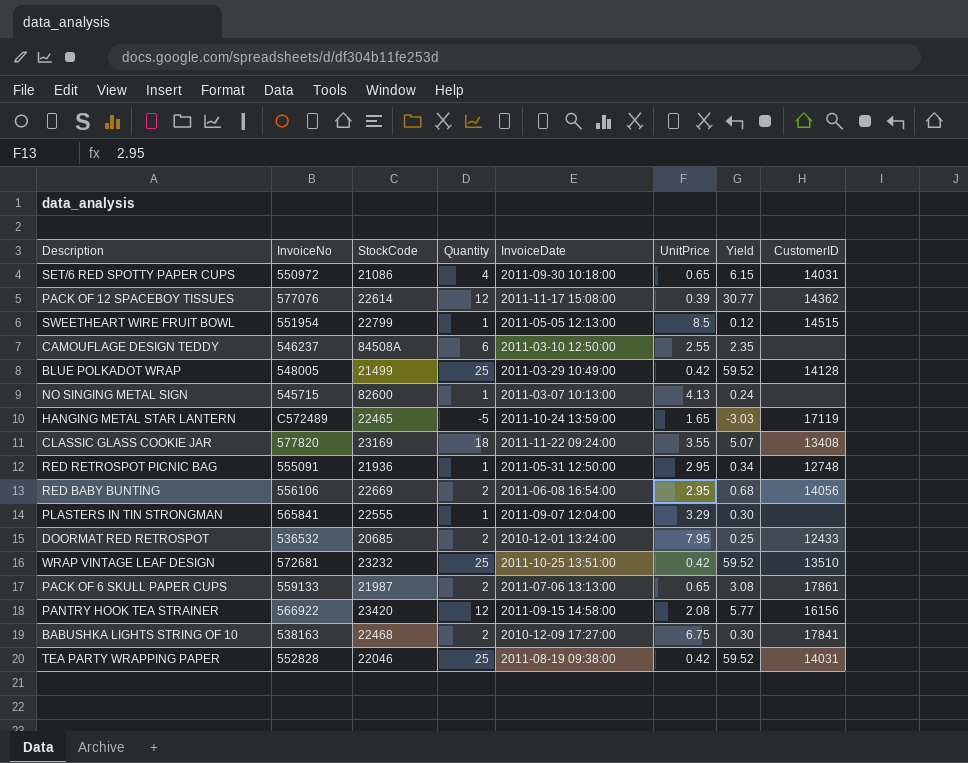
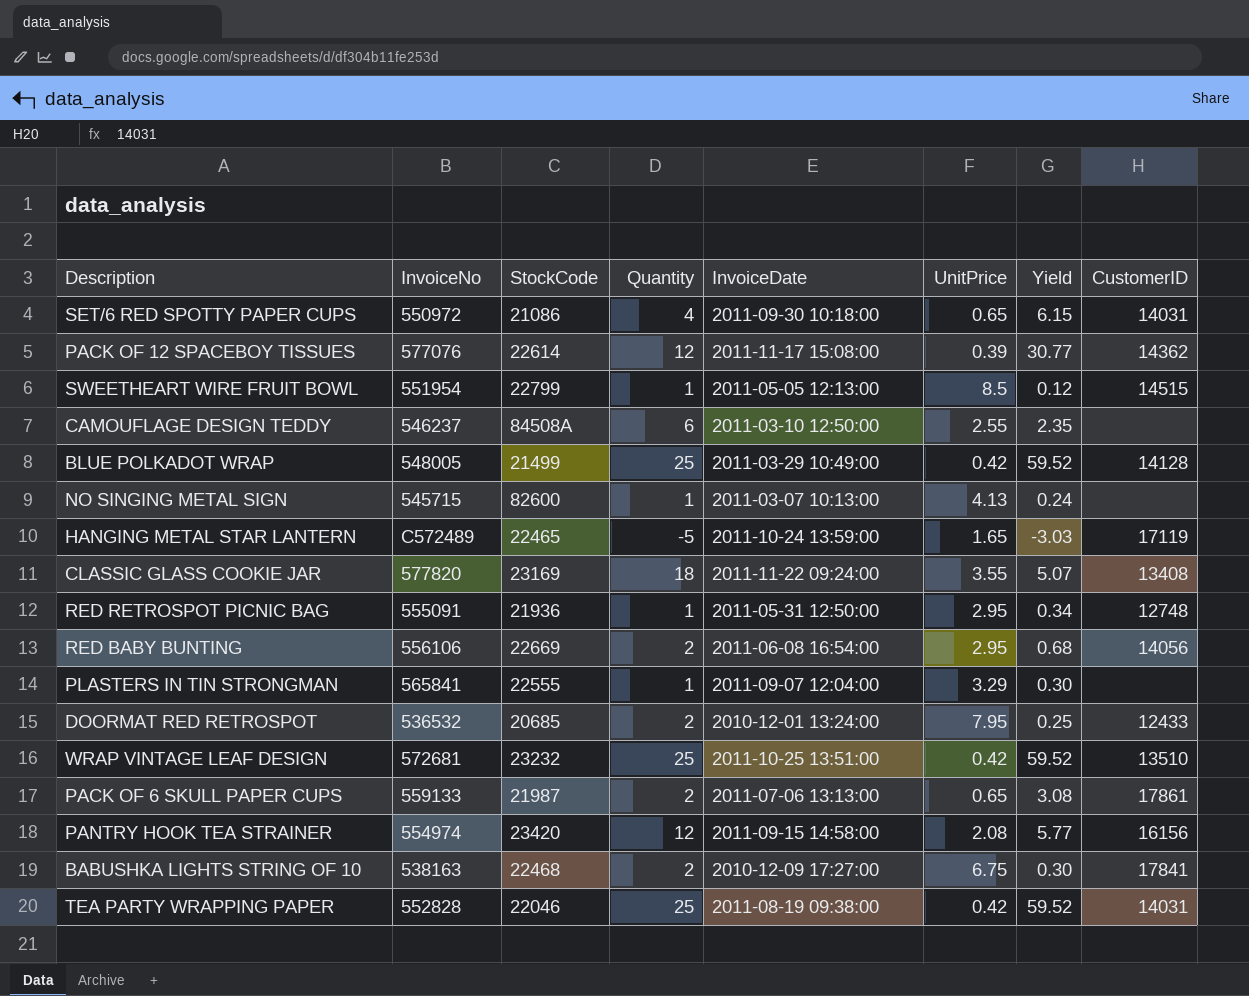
PANTRY HOOK TEA STRAINER | InvoiceNo: 566922 -> 554974

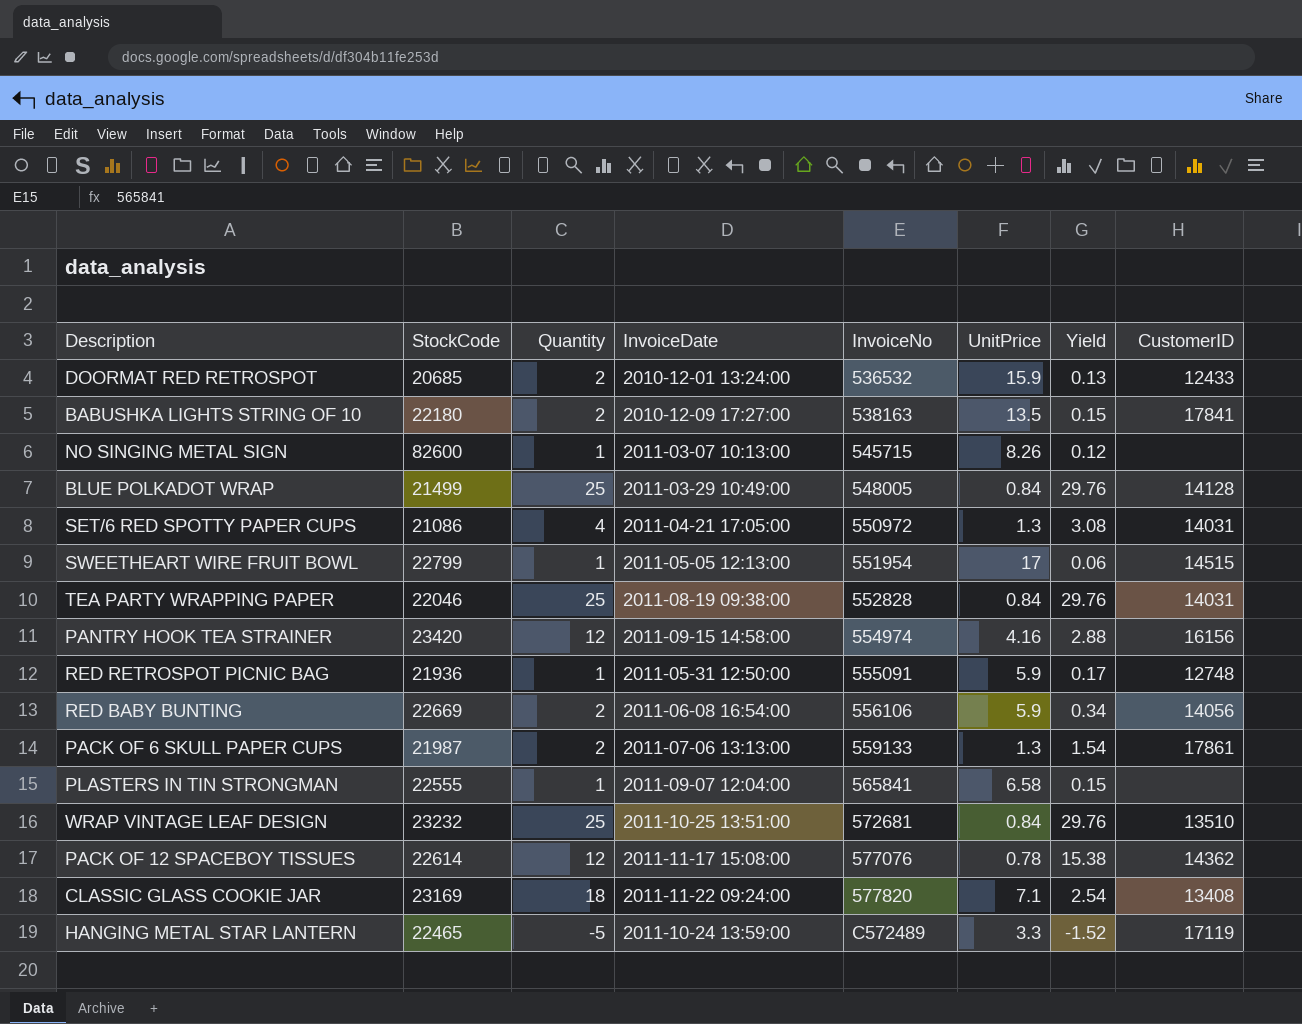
row order: none -> InvoiceNo ascending
column InvoiceNo | position: 2 -> 5
row CAMOUFLAGE DESIGN TEDDY: 546237 | 84508A | 6 | 2011-03-10 12:50:00 | 2.55 | 2.35 | none -> none
DOORMAT RED RETROSPOT | UnitPrice: 7.95 -> 15.9
DOORMAT RED RETROSPOT | Yield: 0.25 -> 0.13
BABUSHKA LIGHTS STRING OF 10 | StockCode: 22468 -> 22180
BABUSHKA LIGHTS STRING OF 10 | UnitPrice: 6.75 -> 13.5
BABUSHKA LIGHTS STRING OF 10 | Yield: 0.30 -> 0.15
NO SINGING METAL SIGN | UnitPrice: 4.13 -> 8.26
NO SINGING METAL SIGN | Yield: 0.24 -> 0.12
BLUE POLKADOT WRAP | UnitPrice: 0.42 -> 0.84
BLUE POLKADOT WRAP | Yield: 59.52 -> 29.76
SET/6 RED SPOTTY PAPER CUPS | InvoiceDate: 2011-09-30 10:18:00 -> 2011-04-21 17:05:00
SET/6 RED SPOTTY PAPER CUPS | UnitPrice: 0.65 -> 1.3
SET/6 RED SPOTTY PAPER CUPS | Yield: 6.15 -> 3.08
SWEETHEART WIRE FRUIT BOWL | UnitPrice: 8.5 -> 17
SWEETHEART WIRE FRUIT BOWL | Yield: 0.12 -> 0.06
TEA PARTY WRAPPING PAPER | UnitPrice: 0.42 -> 0.84
TEA PARTY WRAPPING PAPER | Yield: 59.52 -> 29.76
PANTRY HOOK TEA STRAINER | UnitPrice: 2.08 -> 4.16
PANTRY HOOK TEA STRAINER | Yield: 5.77 -> 2.88
RED RETROSPOT PICNIC BAG | UnitPrice: 2.95 -> 5.9
RED RETROSPOT PICNIC BAG | Yield: 0.34 -> 0.17
RED BABY BUNTING | UnitPrice: 2.95 -> 5.9
RED BABY BUNTING | Yield: 0.68 -> 0.34
PACK OF 6 SKULL PAPER CUPS | UnitPrice: 0.65 -> 1.3
PACK OF 6 SKULL PAPER CUPS | Yield: 3.08 -> 1.54
PLASTERS IN TIN STRONGMAN | UnitPrice: 3.29 -> 6.58
PLASTERS IN TIN STRONGMAN | Yield: 0.30 -> 0.15
WRAP VINTAGE LEAF DESIGN | UnitPrice: 0.42 -> 0.84
WRAP VINTAGE LEAF DESIGN | Yield: 59.52 -> 29.76
PACK OF 12 SPACEBOY TISSUES | UnitPrice: 0.39 -> 0.78
PACK OF 12 SPACEBOY TISSUES | Yield: 30.77 -> 15.38
CLASSIC GLASS COOKIE JAR | UnitPrice: 3.55 -> 7.1
CLASSIC GLASS COOKIE JAR | Yield: 5.07 -> 2.54
HANGING METAL STAR LANTERN | UnitPrice: 1.65 -> 3.3
HANGING METAL STAR LANTERN | Yield: -3.03 -> -1.52

